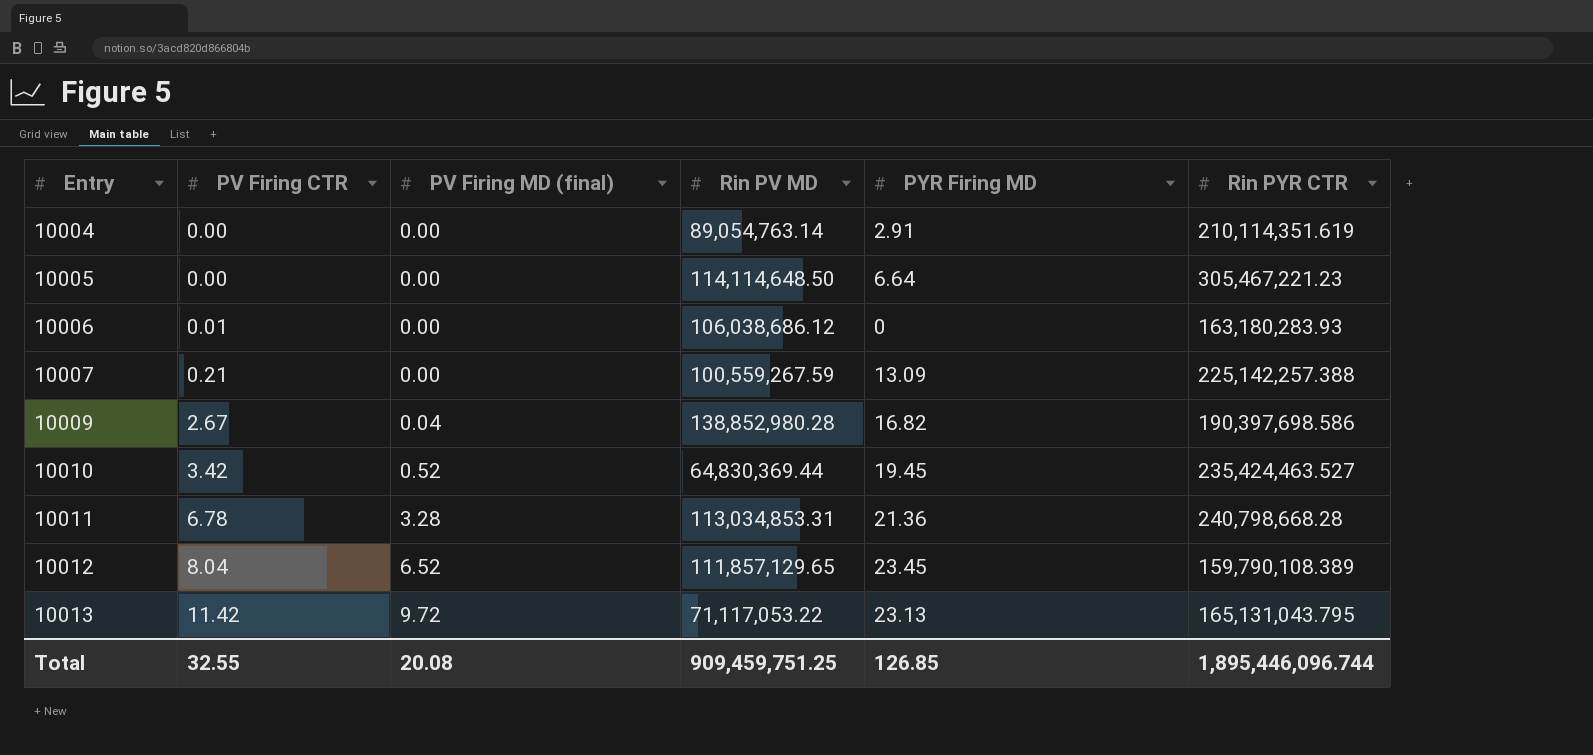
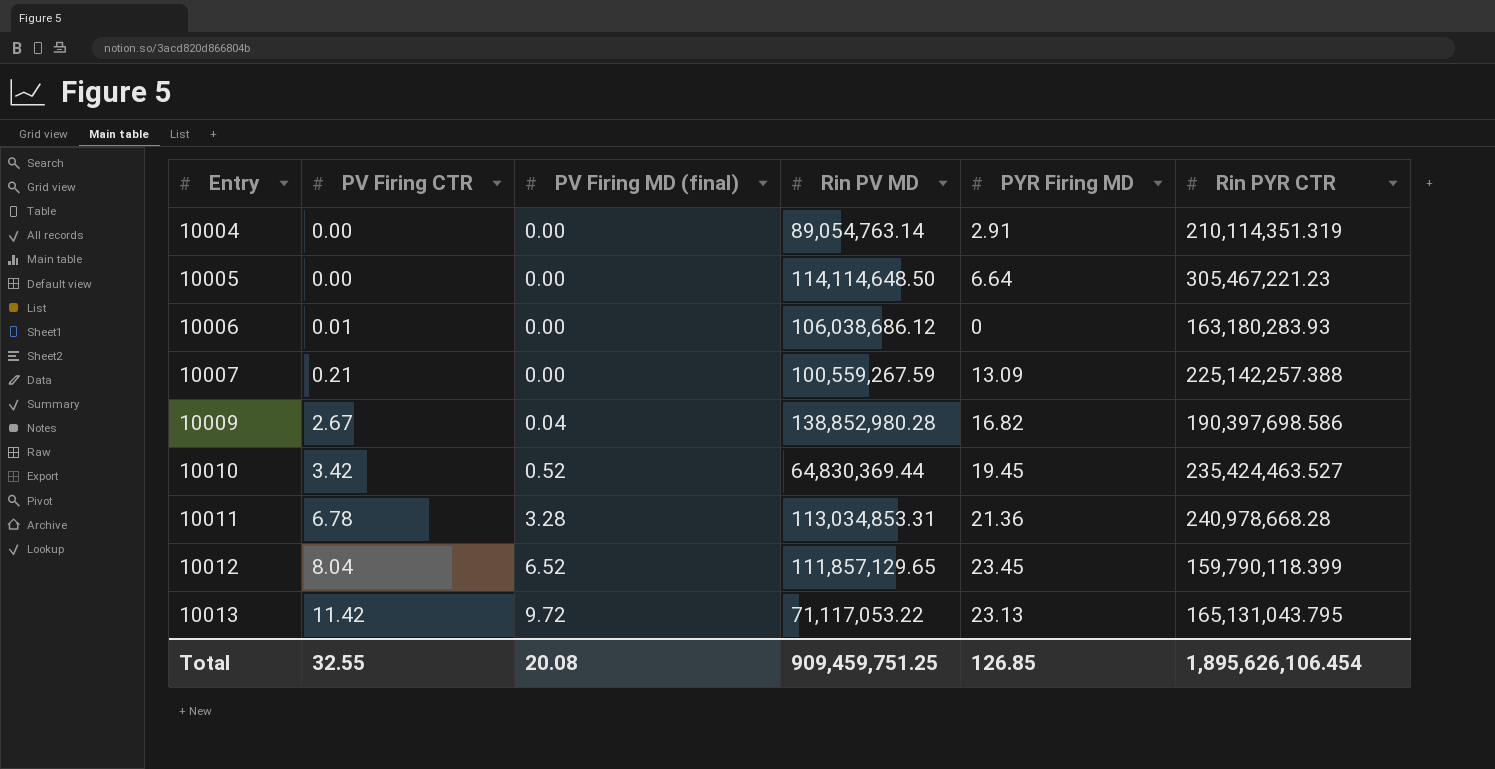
10004 | Rin PYR CTR: 210,114,351.619 -> 210,114,351.319
10011 | Rin PYR CTR: 240,798,668.28 -> 240,978,668.28
10012 | Rin PYR CTR: 159,790,108.389 -> 159,790,118.399
Total | Rin PYR CTR: 1,895,446,096.744 -> 1,895,626,106.454

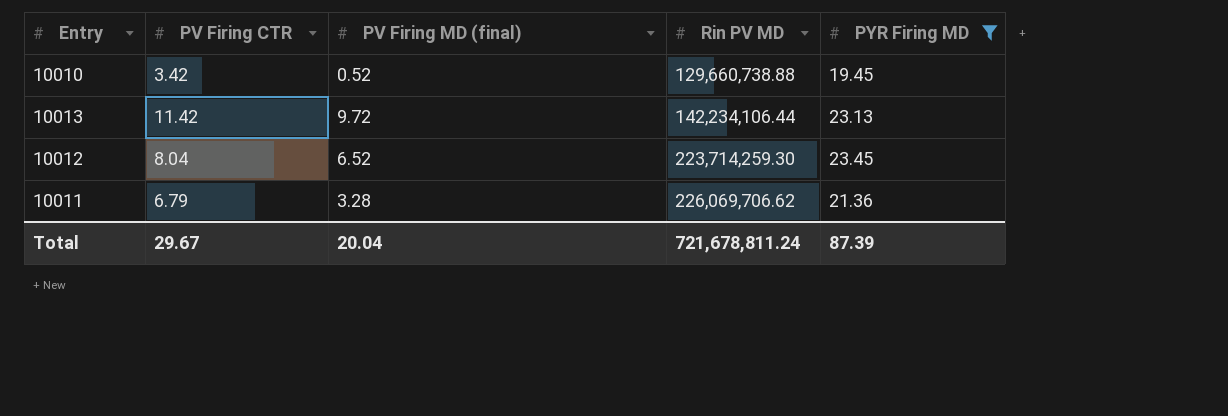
filter: none -> PYR Firing MD >= 19.45
row order: Entry ascending -> Rin PV MD ascending
column Rin PYR CTR | position: 6 -> none
10010 | Rin PV MD: 64,830,369.44 -> 129,660,738.88
10013 | Rin PV MD: 71,117,053.22 -> 142,234,106.44
10012 | Rin PV MD: 111,857,129.65 -> 223,714,259.30
10011 | PV Firing CTR: 6.78 -> 6.79
10011 | Rin PV MD: 113,034,853.31 -> 226,069,706.62
Total | PV Firing CTR: 32.55 -> 29.67
Total | PV Firing MD (final): 20.08 -> 20.04
Total | Rin PV MD: 909,459,751.25 -> 721,678,811.24
Total | PYR Firing MD: 126.85 -> 87.39

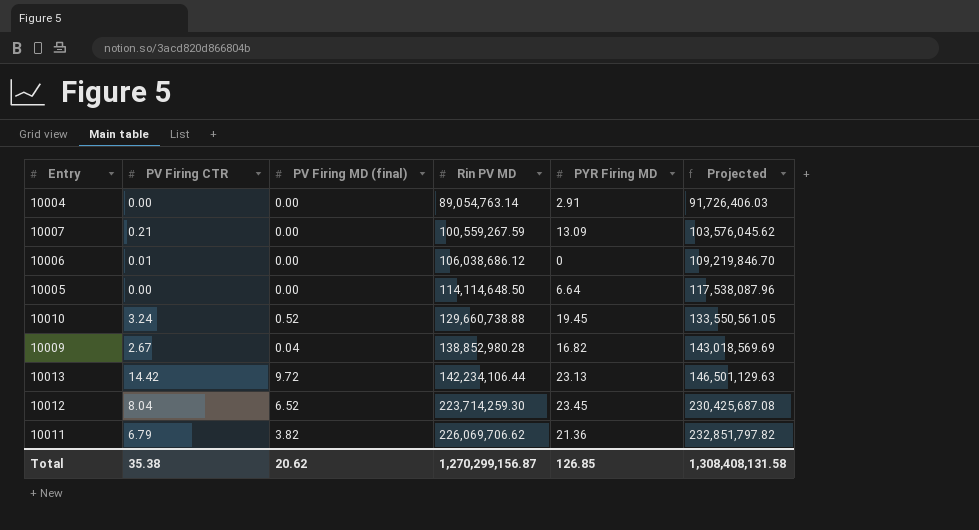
filter: PYR Firing MD >= 19.45 -> none
column Projected | formula: none -> [Rin PV MD] * 1.03
10010 | PV Firing CTR: 3.42 -> 3.24
10013 | PV Firing CTR: 11.42 -> 14.42
10011 | PV Firing MD (final): 3.28 -> 3.82
Total | PV Firing CTR: 29.67 -> 35.38
Total | PV Firing MD (final): 20.04 -> 20.62
Total | Rin PV MD: 721,678,811.24 -> 1,270,299,156.87
Total | PYR Firing MD: 87.39 -> 126.85

